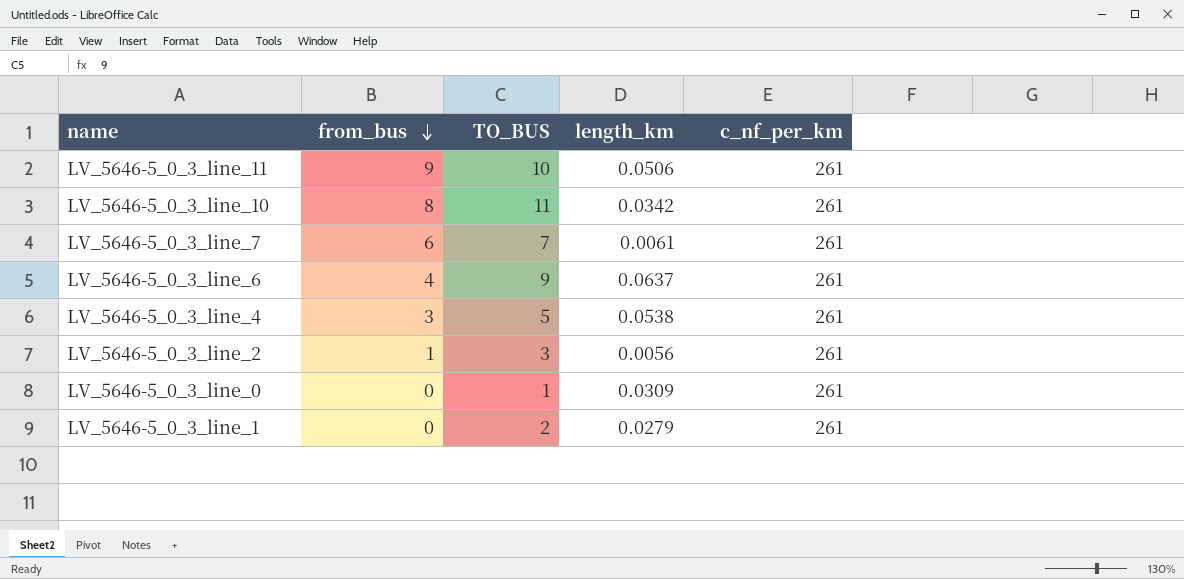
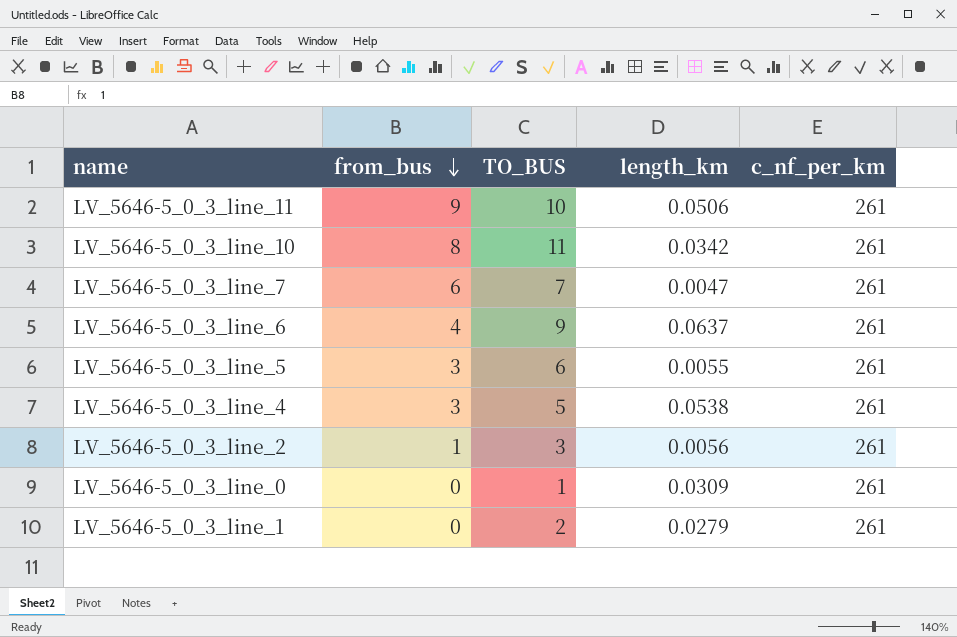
LV_5646-5_0_3_line_7 | length_km: 0.0061 -> 0.0047
row LV_5646-5_0_3_line_5: none -> 3 | 6 | 0.0055 | 261

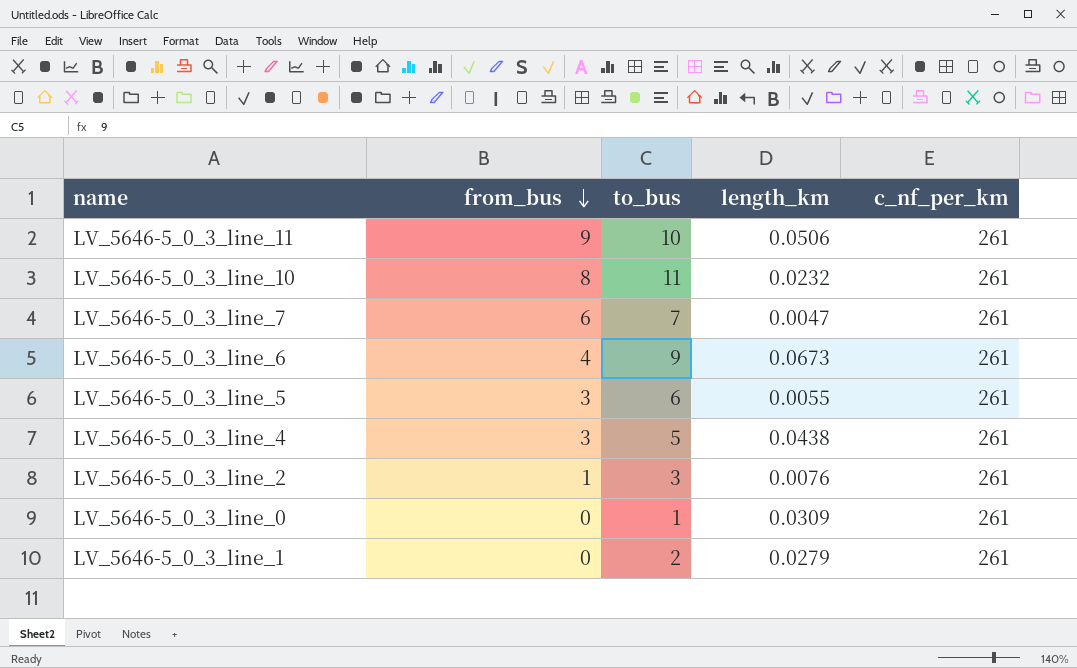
column name: TO_BUS -> to_bus
LV_5646-5_0_3_line_10 | length_km: 0.0342 -> 0.0232
LV_5646-5_0_3_line_6 | length_km: 0.0637 -> 0.0673
LV_5646-5_0_3_line_4 | length_km: 0.0538 -> 0.0438
LV_5646-5_0_3_line_2 | length_km: 0.0056 -> 0.0076

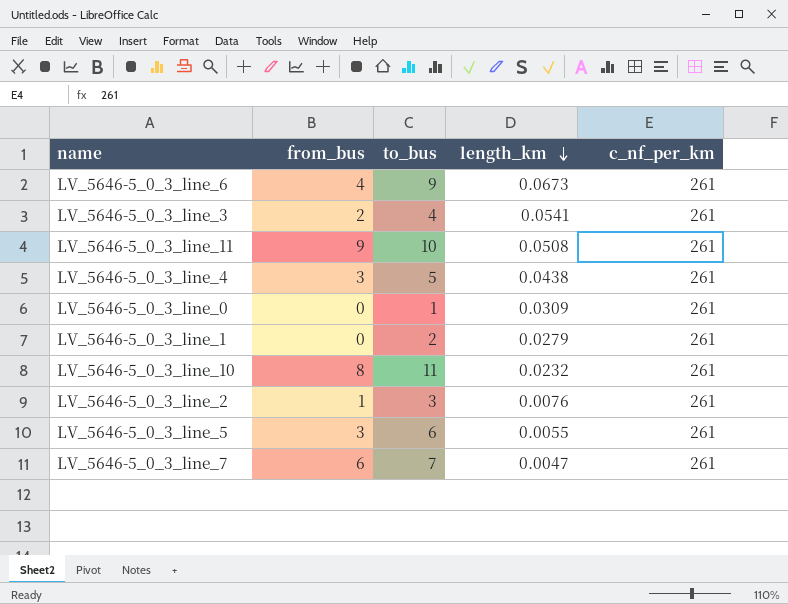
row order: from_bus descending -> length_km descending
row LV_5646-5_0_3_line_3: none -> 2 | 4 | 0.0541 | 261
LV_5646-5_0_3_line_11 | length_km: 0.0506 -> 0.0508

